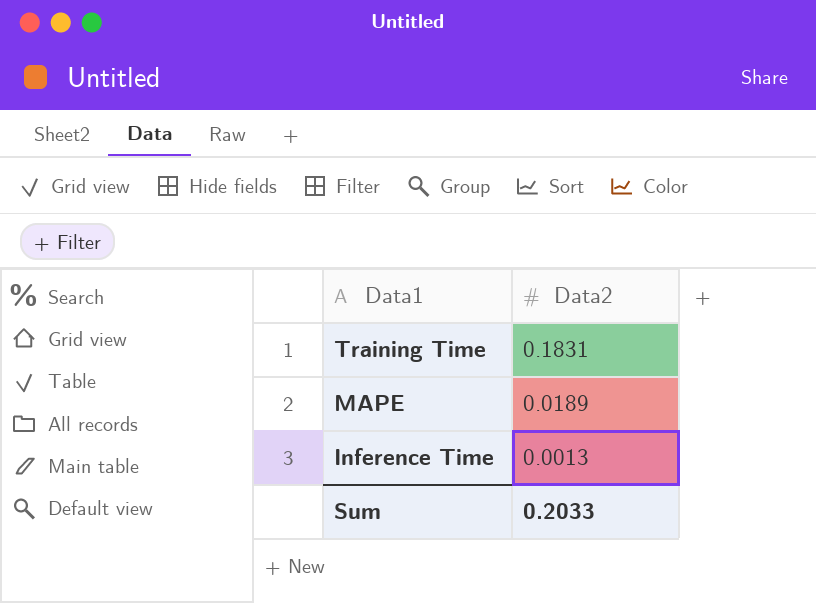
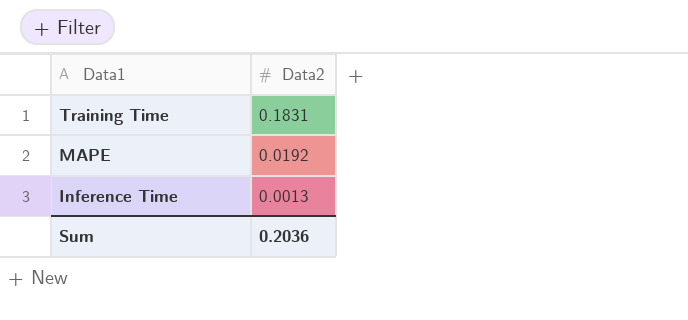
MAPE | Data2: 0.0189 -> 0.0192
Sum | Data2: 0.2033 -> 0.2036

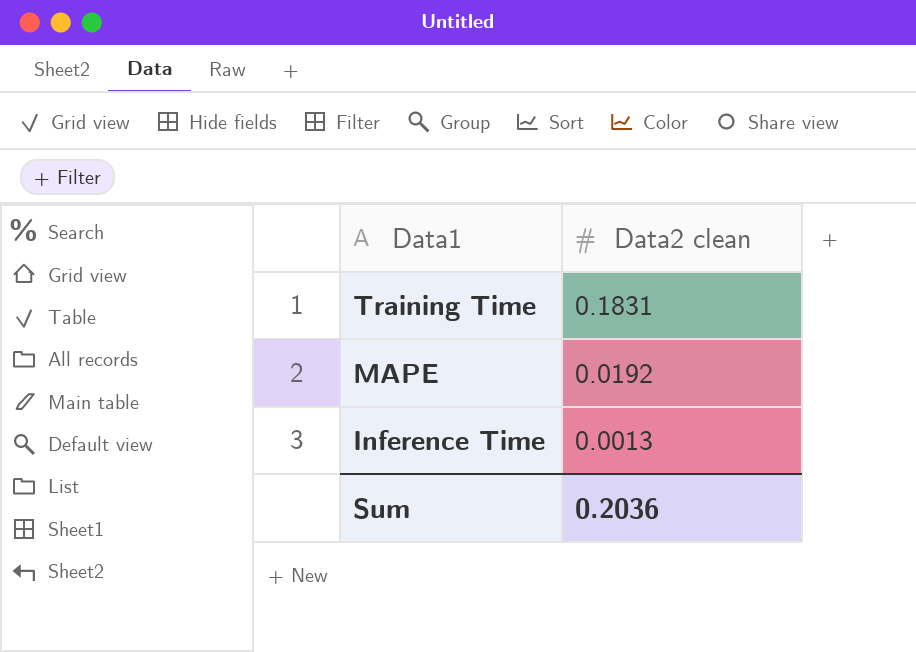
column name: Data2 -> Data2 clean

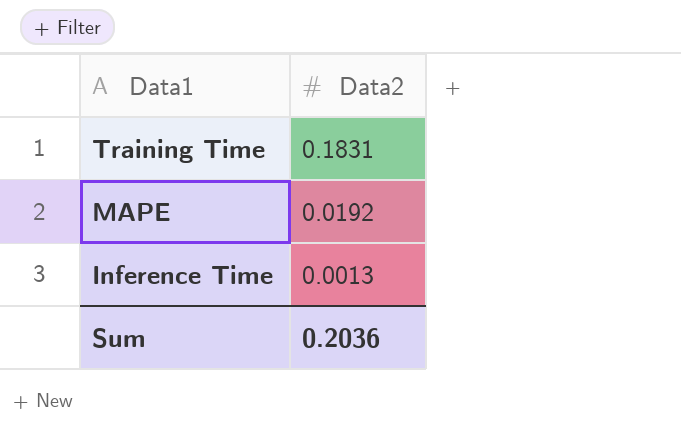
column name: Data2 clean -> Data2

